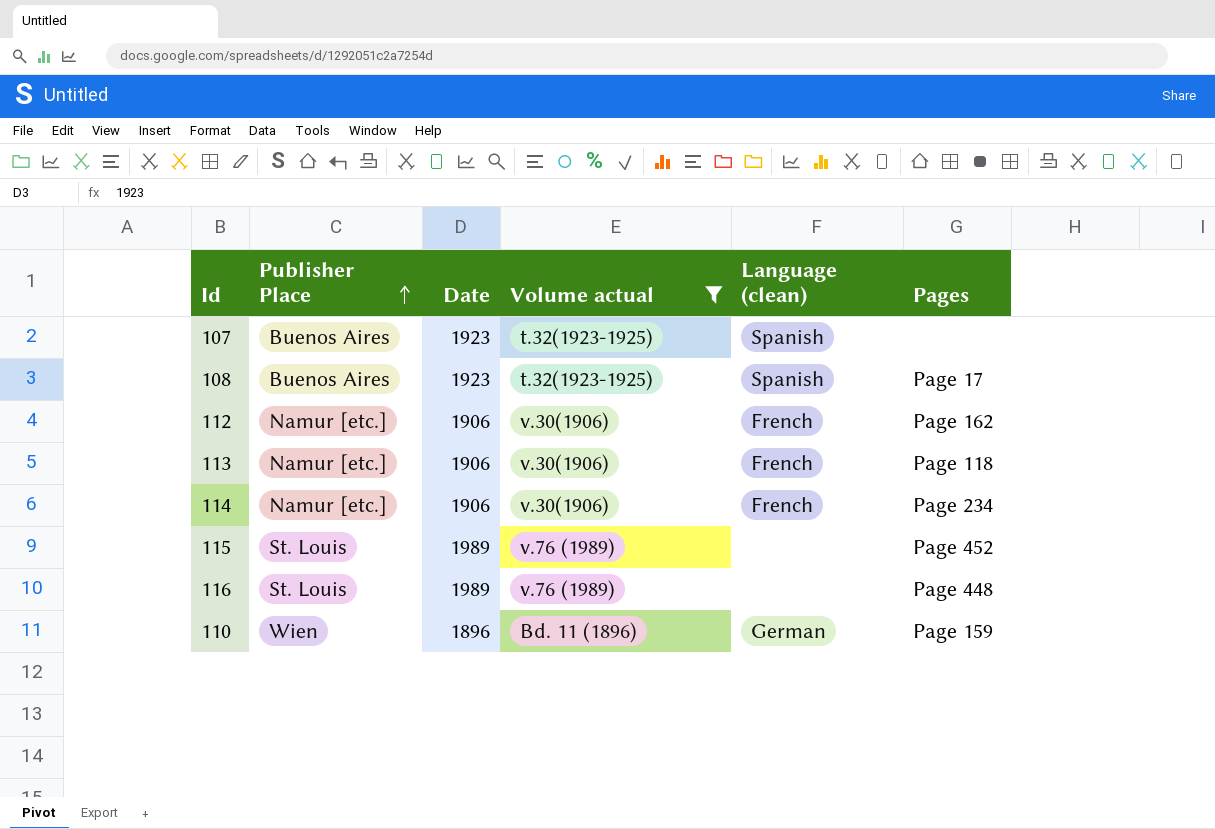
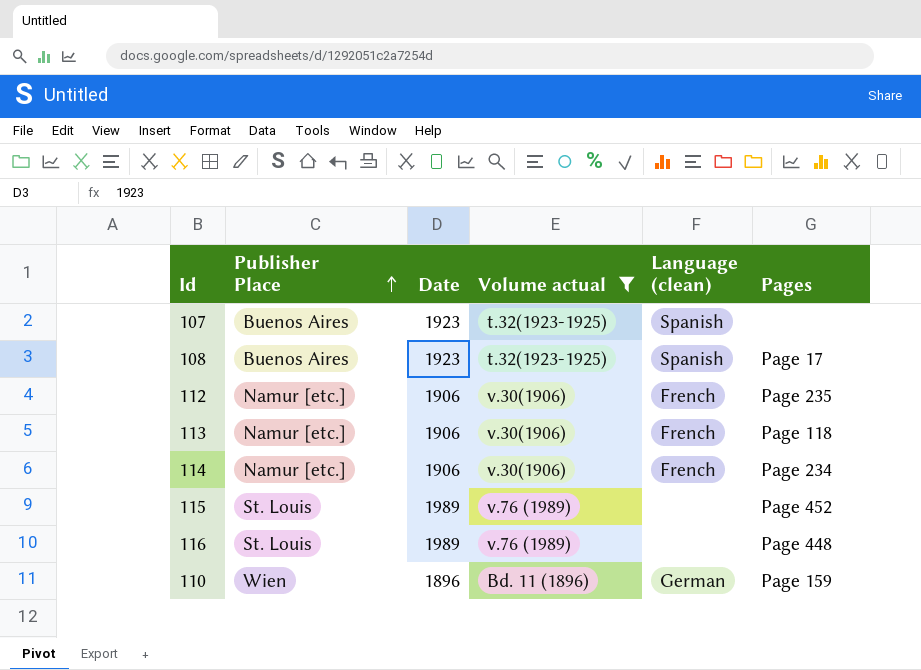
112 | Pages: Page 162 -> Page 235

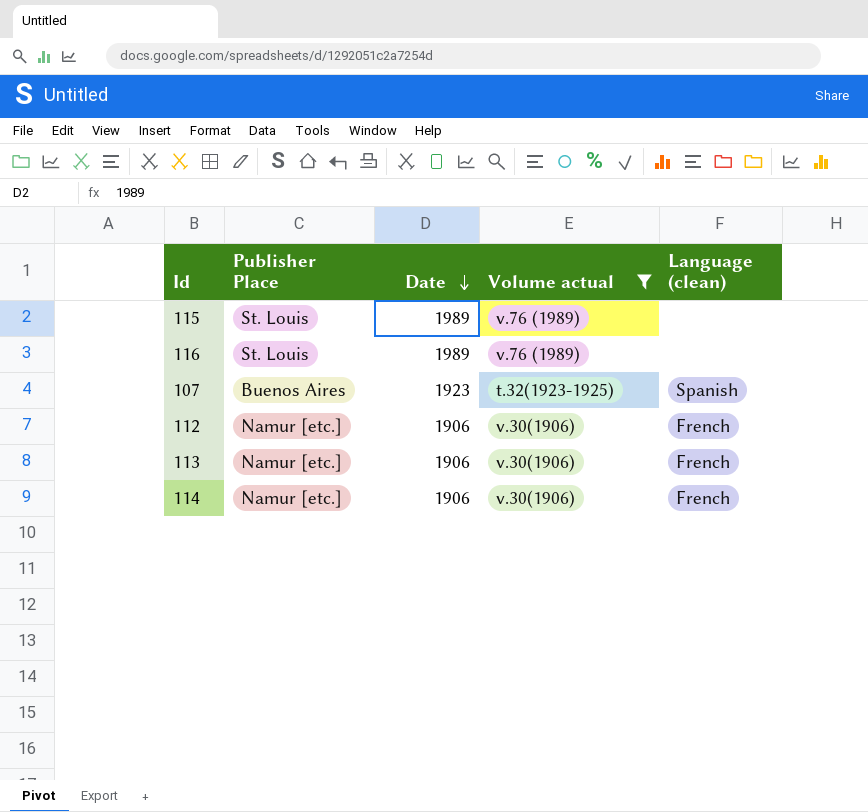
row order: Publisher Place ascending -> Date descending
column Pages | position: 6 -> none
row 108: Buenos Aires | 1923 | t.32(1923-1925) | Spanish | Page 17 -> none
row 110: Wien | 1896 | Bd. 11 (1896) | German | Page 159 -> none

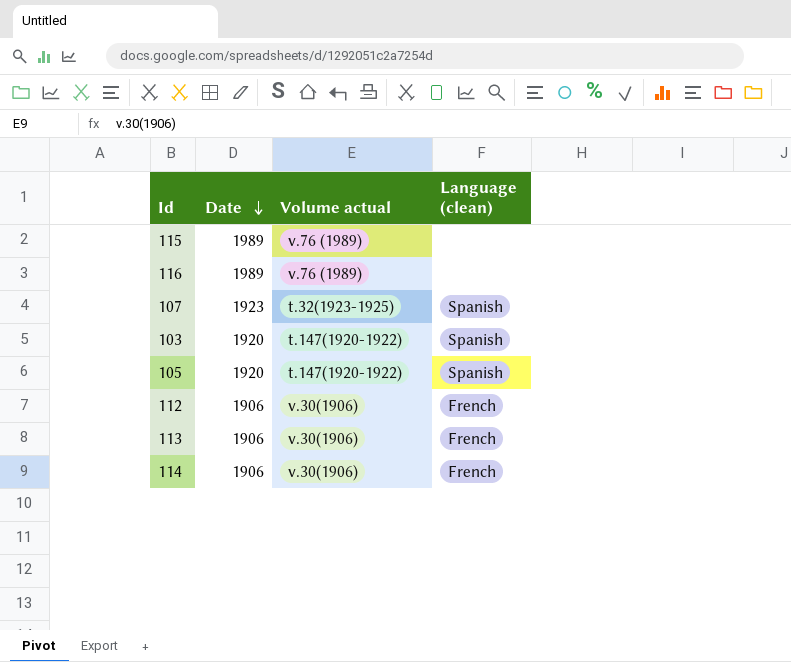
filter: Volume actual != t.147(1920-1922) -> none
column Publisher Place | position: 2 -> none

